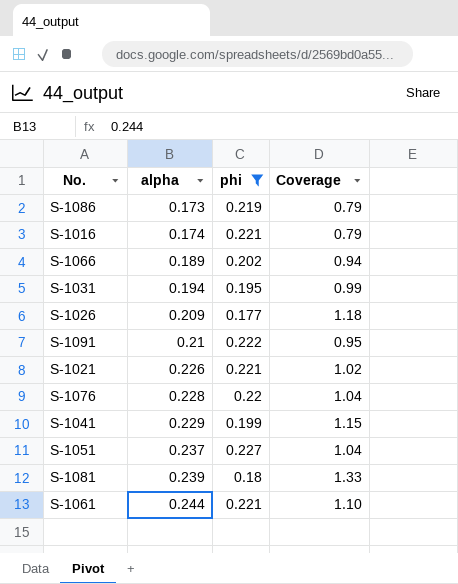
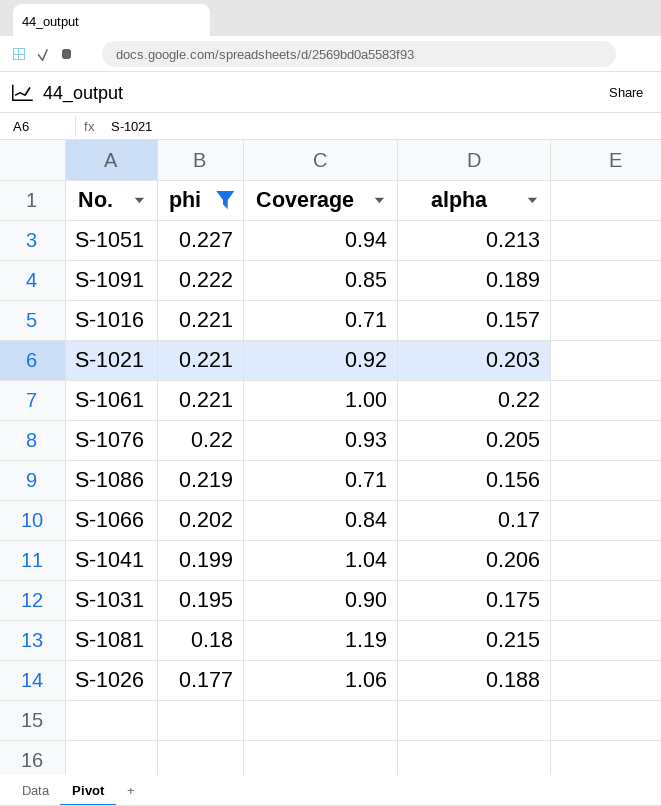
row order: alpha ascending -> phi descending
column alpha | position: 2 -> 4
S-1051 | Coverage: 1.04 -> 0.94
S-1051 | alpha: 0.237 -> 0.213
S-1091 | Coverage: 0.95 -> 0.85
S-1091 | alpha: 0.21 -> 0.189
S-1016 | Coverage: 0.79 -> 0.71
S-1016 | alpha: 0.174 -> 0.157
S-1021 | Coverage: 1.02 -> 0.92
S-1021 | alpha: 0.226 -> 0.203
S-1061 | Coverage: 1.10 -> 1.00
S-1061 | alpha: 0.244 -> 0.22
S-1076 | Coverage: 1.04 -> 0.93
S-1076 | alpha: 0.228 -> 0.205
S-1086 | Coverage: 0.79 -> 0.71
S-1086 | alpha: 0.173 -> 0.156
S-1066 | Coverage: 0.94 -> 0.84
S-1066 | alpha: 0.189 -> 0.17
S-1041 | Coverage: 1.15 -> 1.04
S-1041 | alpha: 0.229 -> 0.206
S-1031 | Coverage: 0.99 -> 0.90
S-1031 | alpha: 0.194 -> 0.175
S-1081 | Coverage: 1.33 -> 1.19
S-1081 | alpha: 0.239 -> 0.215
S-1026 | Coverage: 1.18 -> 1.06
S-1026 | alpha: 0.209 -> 0.188

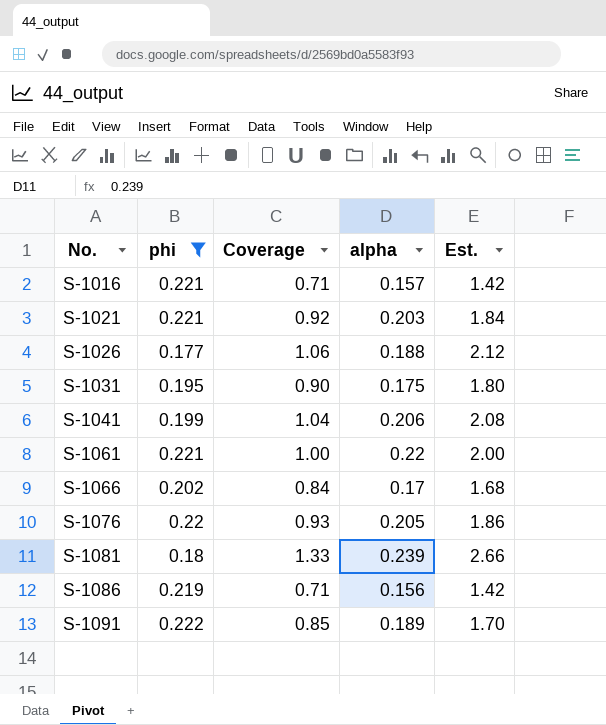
row order: phi descending -> No. ascending
column Est. | formula: none -> [Coverage] * 2
row S-1051: 0.227 | 0.94 | 0.213 -> none
S-1081 | Coverage: 1.19 -> 1.33
S-1081 | alpha: 0.215 -> 0.239

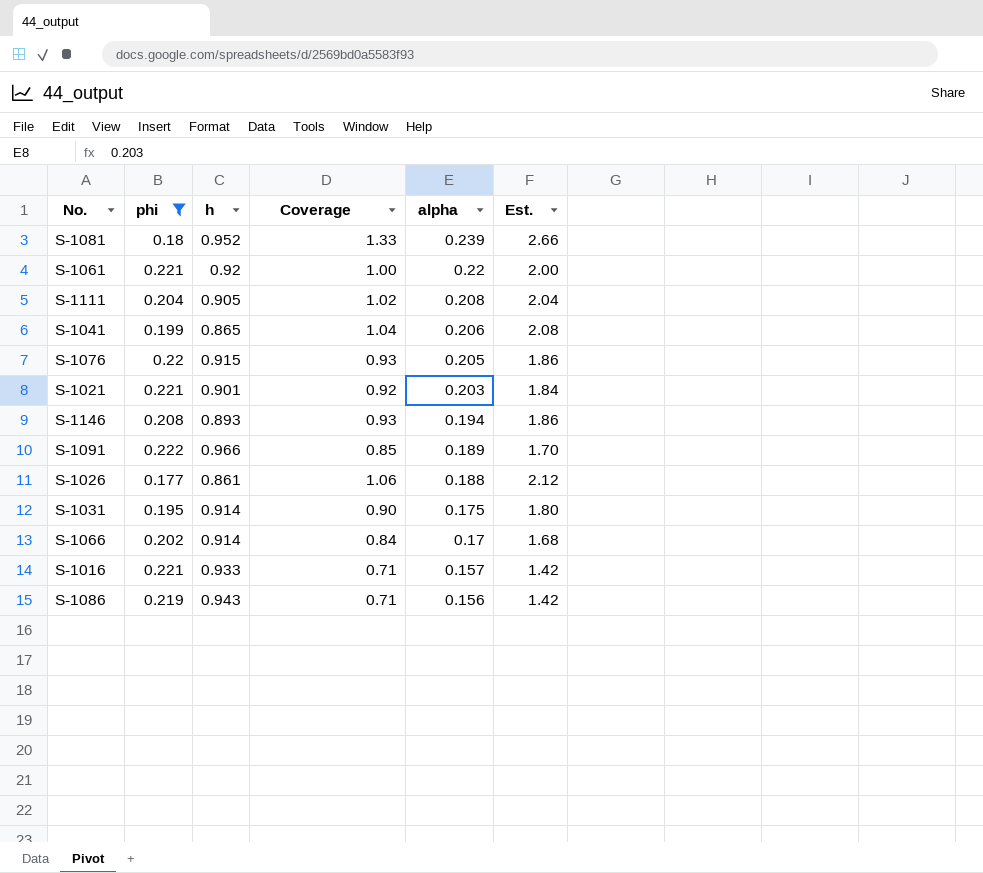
row order: No. ascending -> alpha descending
column h | position: none -> 3
row S-1111: none -> 0.204 | 0.905 | 1.02 | 0.208 | 2.04
row S-1146: none -> 0.208 | 0.893 | 0.93 | 0.194 | 1.86

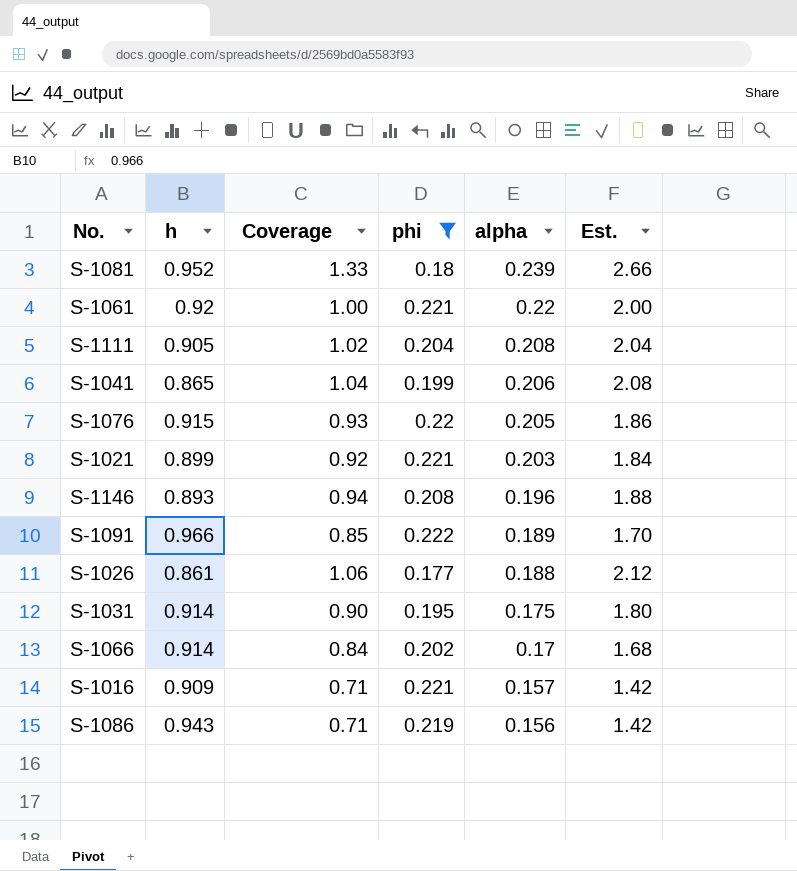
column phi | position: 2 -> 4
S-1021 | h: 0.901 -> 0.899
S-1146 | Coverage: 0.93 -> 0.94
S-1146 | alpha: 0.194 -> 0.196
S-1146 | Est.: 1.86 -> 1.88
S-1016 | h: 0.933 -> 0.909

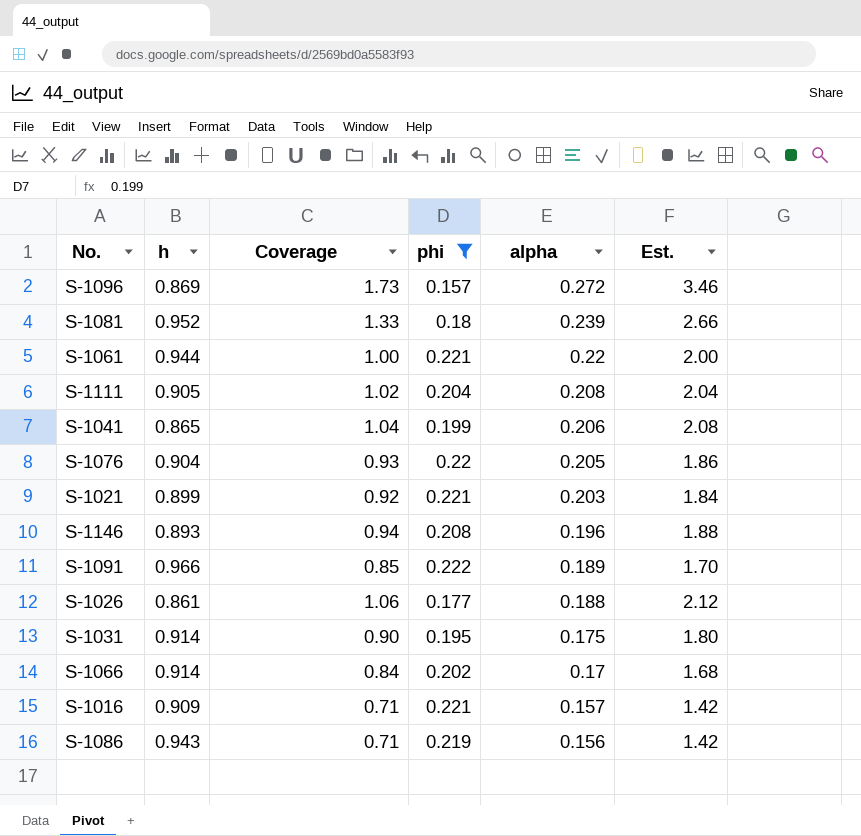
row S-1096: none -> 0.869 | 1.73 | 0.157 | 0.272 | 3.46
S-1061 | h: 0.92 -> 0.944
S-1076 | h: 0.915 -> 0.904

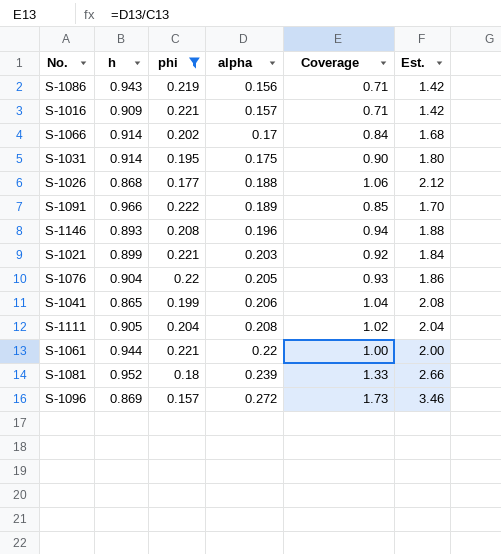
row order: alpha descending -> alpha ascending
column Coverage | position: 3 -> 5
S-1026 | h: 0.861 -> 0.868

